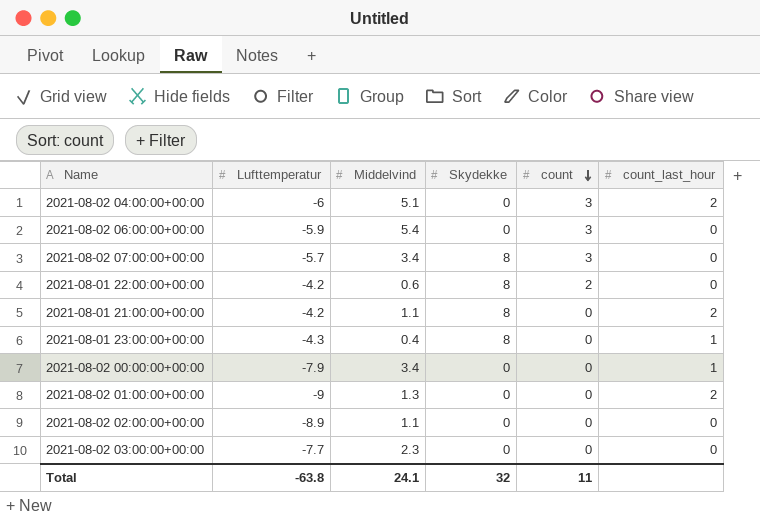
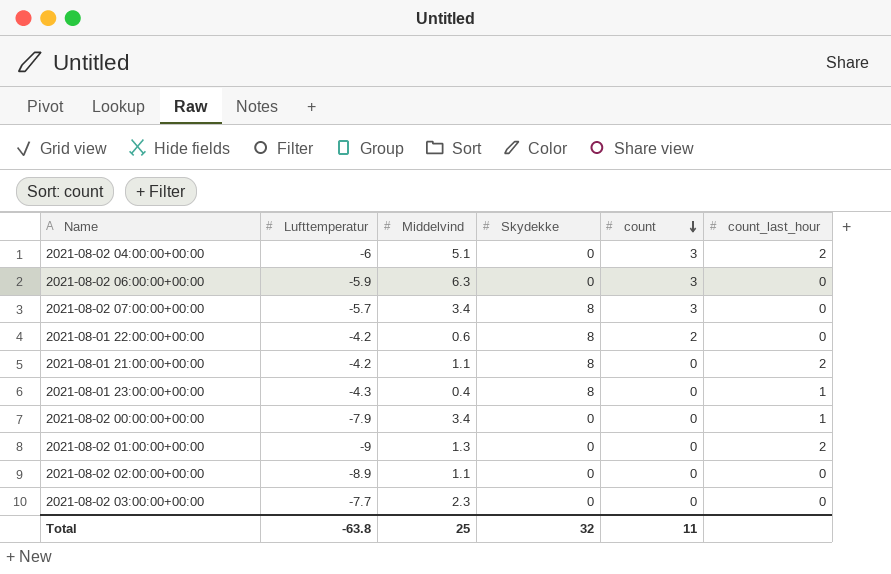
2021-08-02 06:00:00+00:00 | Middelvind: 5.4 -> 6.3
Total | Middelvind: 24.1 -> 25

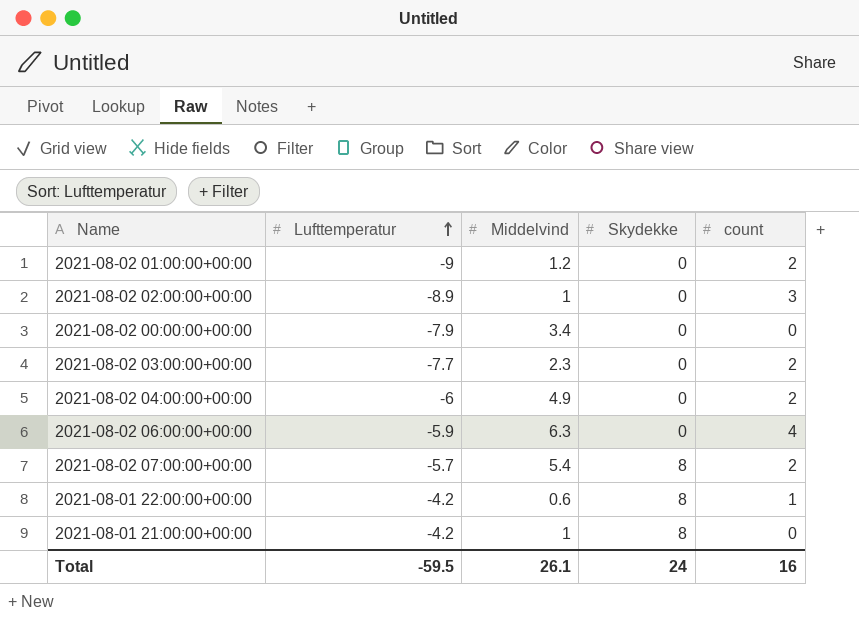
row order: count descending -> Lufttemperatur ascending
column count_last_hour | position: 6 -> none
row 2021-08-01 23:00:00+00:00: -4.3 | 0.4 | 8 | 0 | 1 -> none
2021-08-02 01:00:00+00:00 | Middelvind: 1.3 -> 1.2
2021-08-02 01:00:00+00:00 | count: 0 -> 2
2021-08-02 02:00:00+00:00 | Middelvind: 1.1 -> 1
2021-08-02 02:00:00+00:00 | count: 0 -> 3
2021-08-02 03:00:00+00:00 | count: 0 -> 2
2021-08-02 04:00:00+00:00 | Middelvind: 5.1 -> 4.9
2021-08-02 04:00:00+00:00 | count: 3 -> 2
2021-08-02 06:00:00+00:00 | count: 3 -> 4
2021-08-02 07:00:00+00:00 | Middelvind: 3.4 -> 5.4
2021-08-02 07:00:00+00:00 | count: 3 -> 2
2021-08-01 22:00:00+00:00 | count: 2 -> 1
2021-08-01 21:00:00+00:00 | Middelvind: 1.1 -> 1
Total | Lufttemperatur: -63.8 -> -59.5
Total | Middelvind: 25 -> 26.1
Total | Skydekke: 32 -> 24
Total | count: 11 -> 16

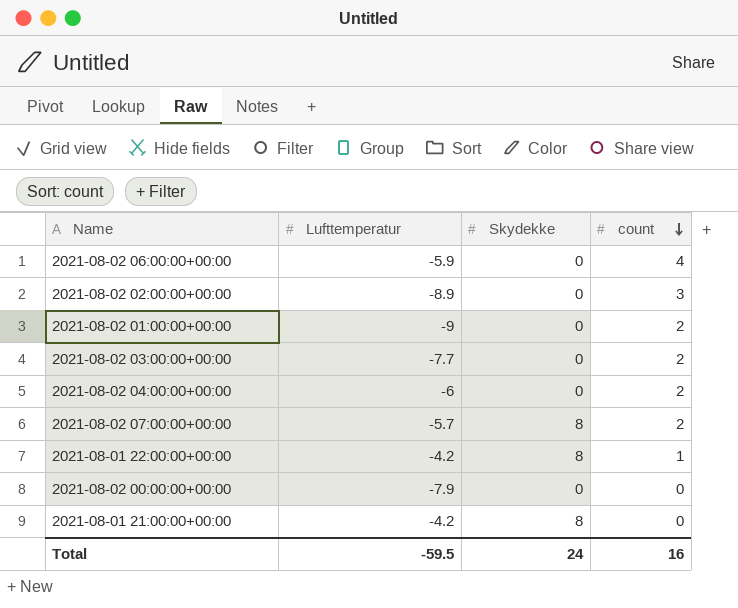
row order: Lufttemperatur ascending -> count descending
column Middelvind | position: 3 -> none

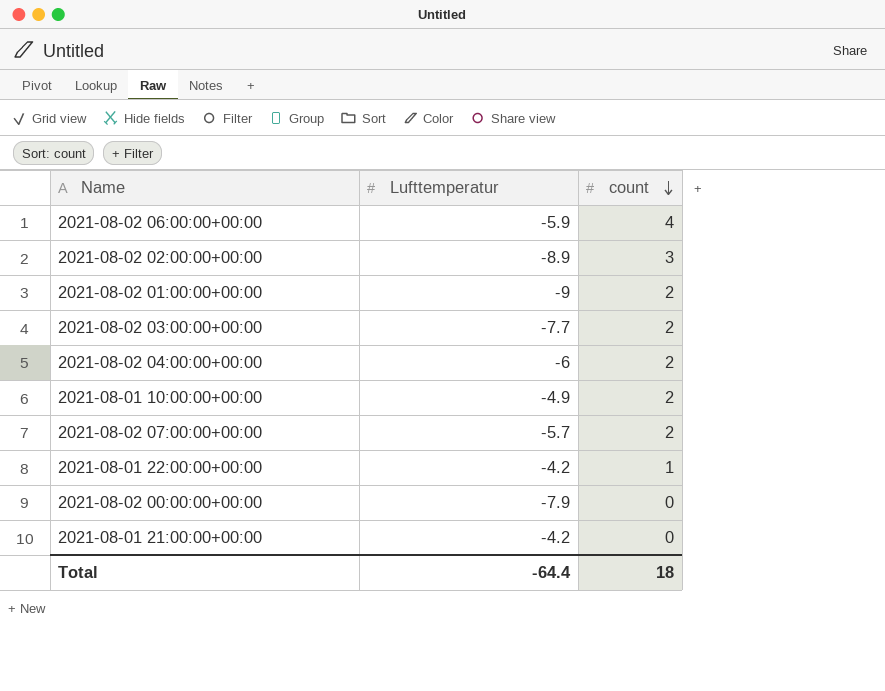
column Skydekke | position: 3 -> none
row 2021-08-01 10:00:00+00:00: none -> -4.9 | 2
Total | Lufttemperatur: -59.5 -> -64.4
Total | count: 16 -> 18

